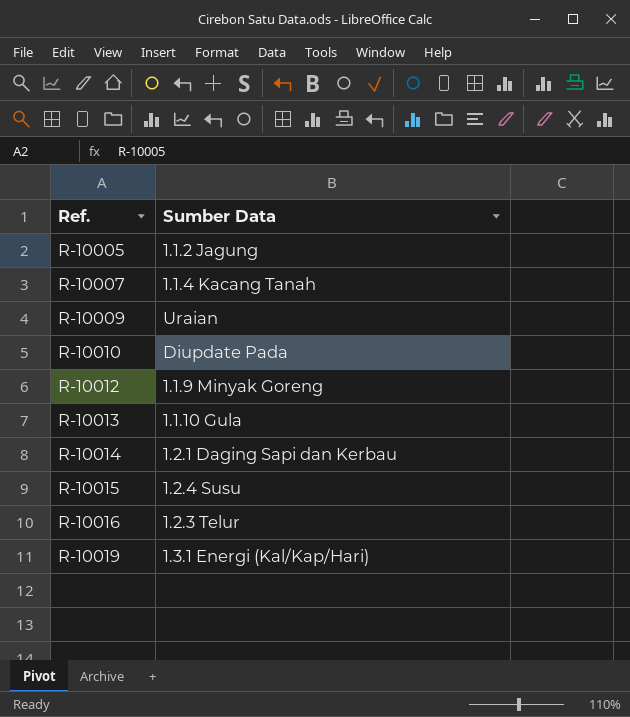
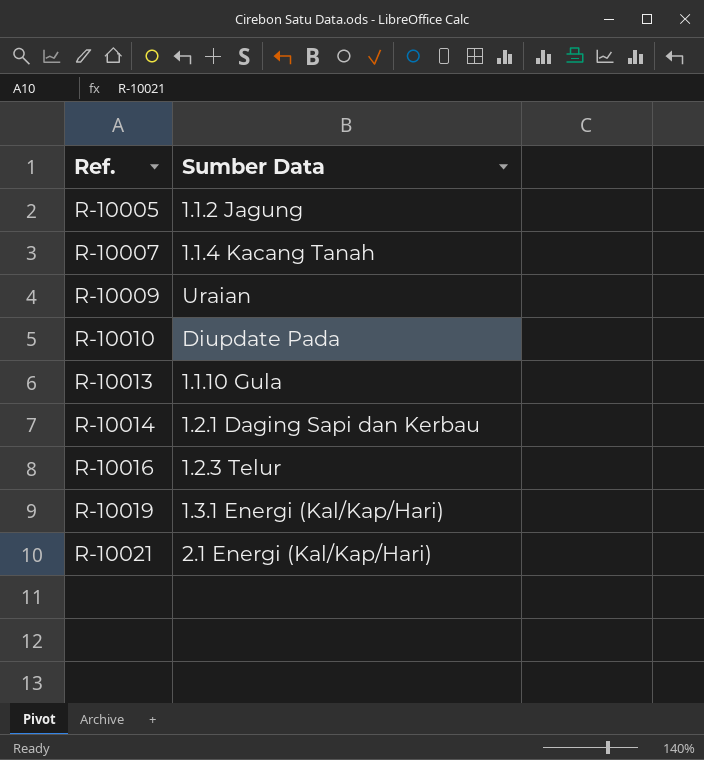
row R-10012: 1.1.9 Minyak Goreng -> none
row R-10015: 1.2.4 Susu -> none
row R-10021: none -> 2.1 Energi (Kal/Kap/Hari)

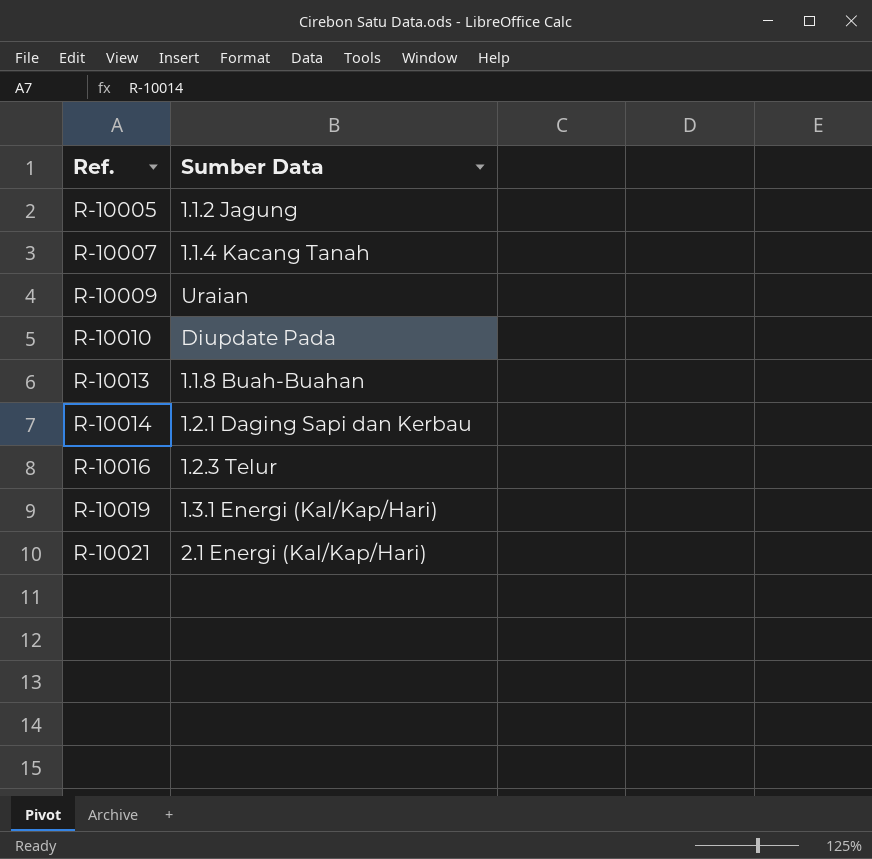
R-10013 | Sumber Data: 1.1.10 Gula -> 1.1.8 Buah-Buahan

